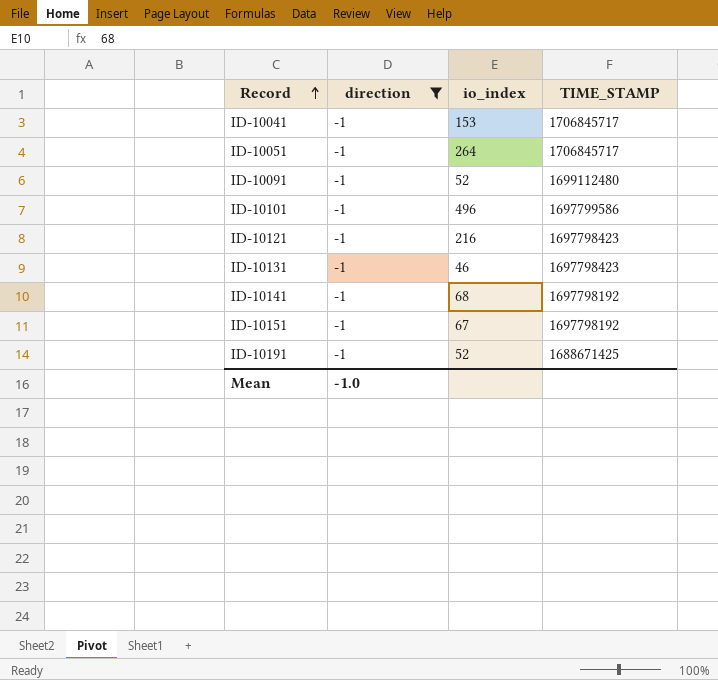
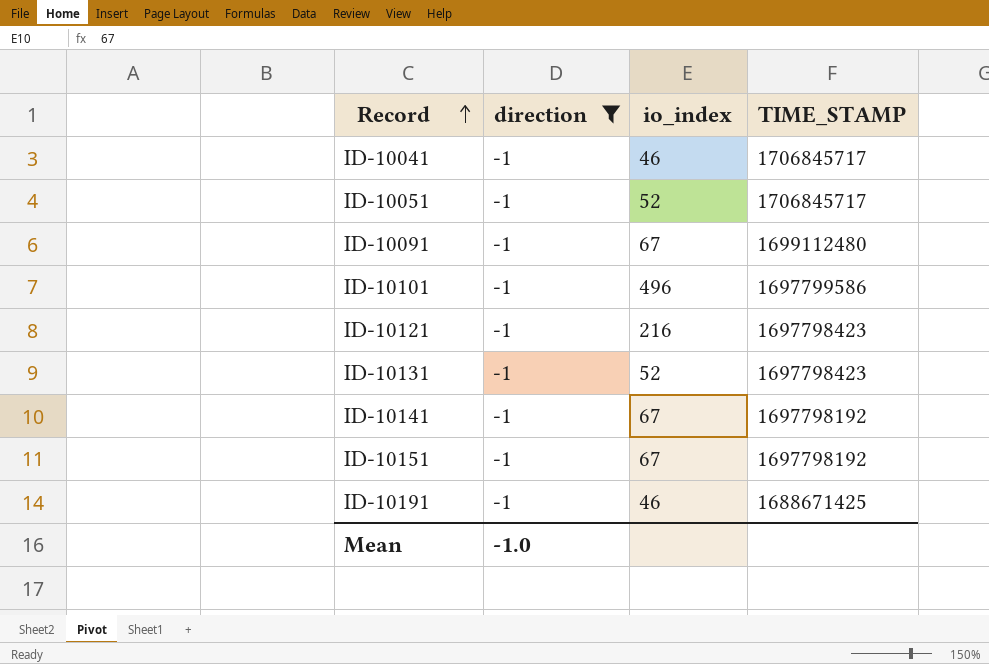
ID-10041 | io_index: 153 -> 46
ID-10051 | io_index: 264 -> 52
ID-10091 | io_index: 52 -> 67
ID-10131 | io_index: 46 -> 52
ID-10141 | io_index: 68 -> 67
ID-10191 | io_index: 52 -> 46

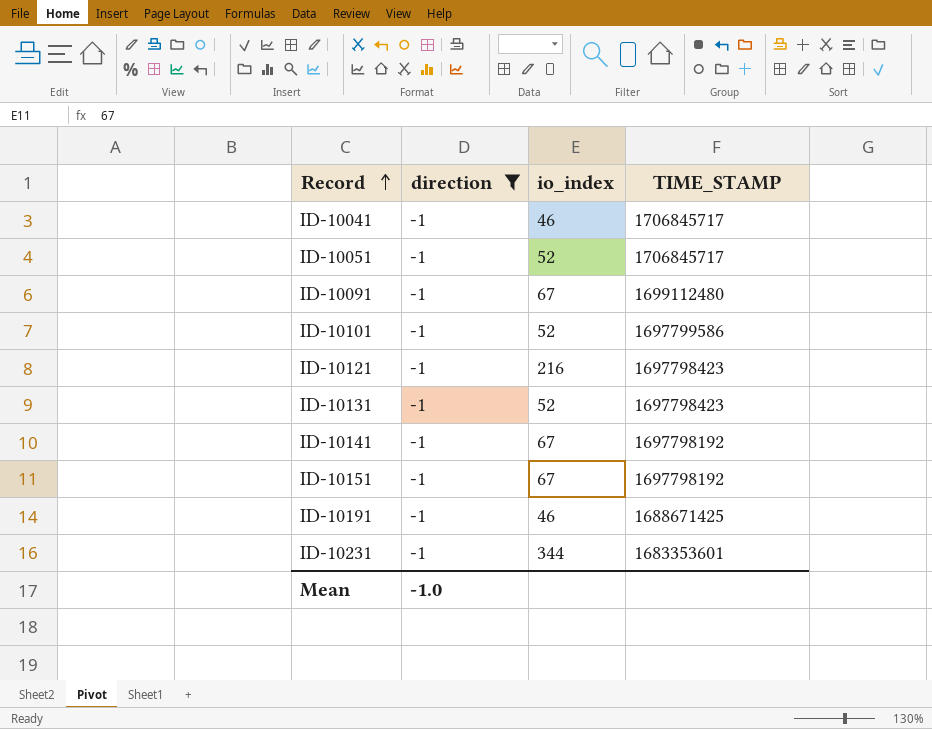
ID-10101 | io_index: 496 -> 52
row ID-10231: none -> -1 | 344 | 1683353601

